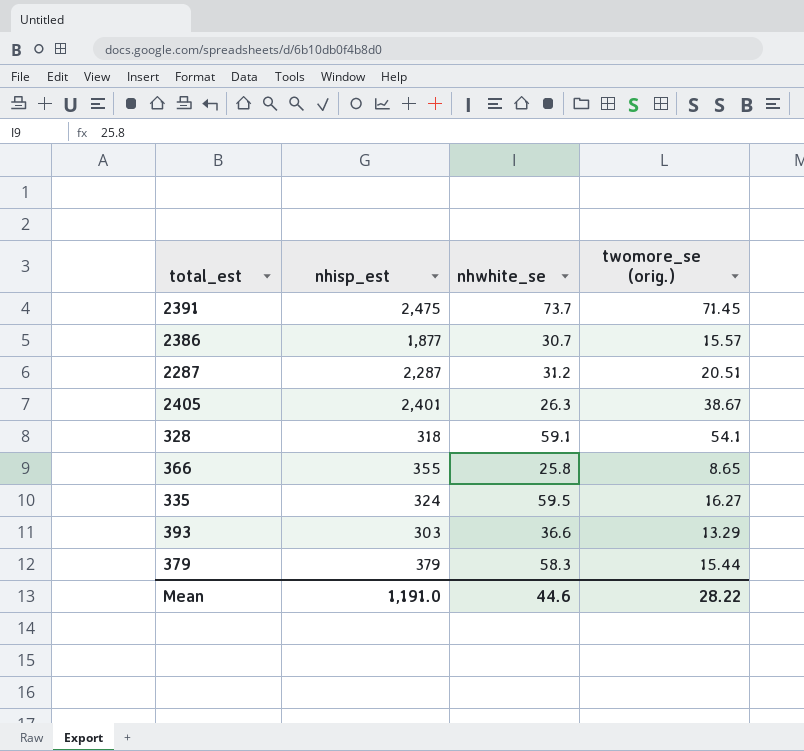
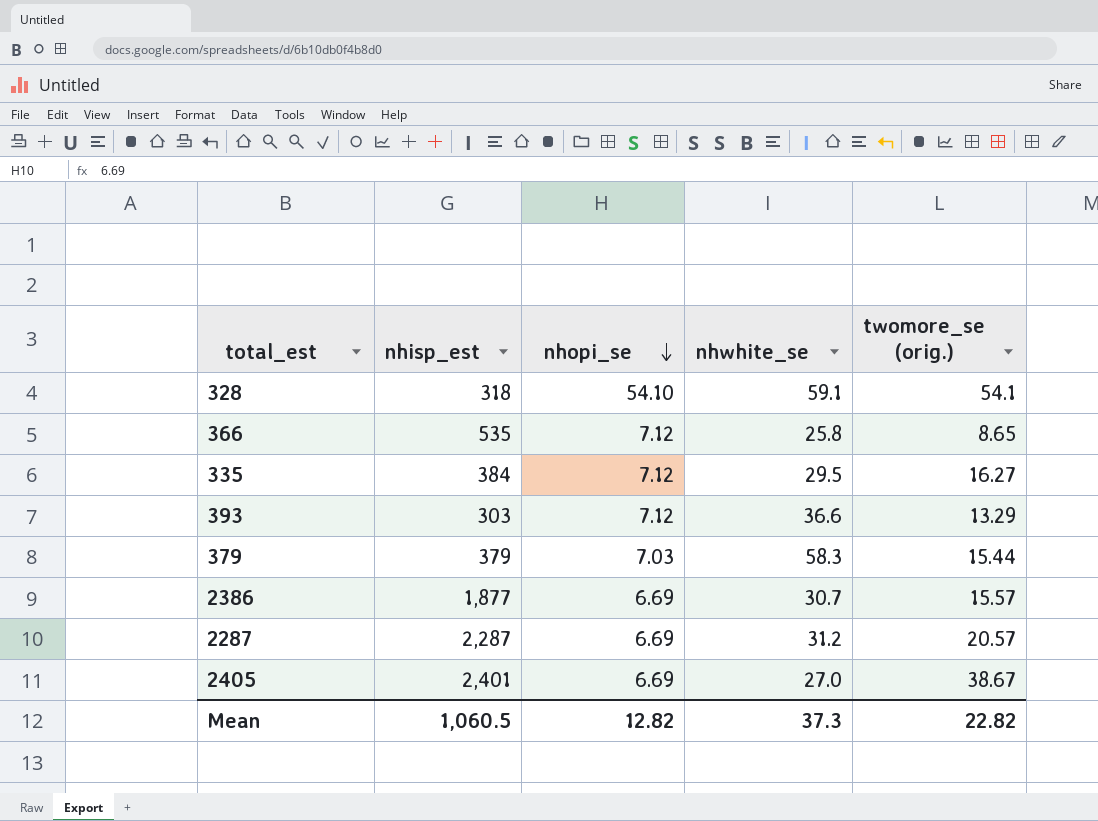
row order: none -> nhopi_se descending
column nhopi_se | position: none -> 3
row 2391: 2,475 | 73.7 | 71.45 -> none
366 | nhisp_est: 355 -> 535
335 | nhisp_est: 324 -> 384
335 | nhwhite_se: 59.5 -> 29.5
2287 | twomore_se (orig.): 20.51 -> 20.57
2405 | nhwhite_se: 26.3 -> 27.0
Mean | nhisp_est: 1,191.0 -> 1,060.5
Mean | nhwhite_se: 44.6 -> 37.3
Mean | twomore_se (orig.): 28.22 -> 22.82

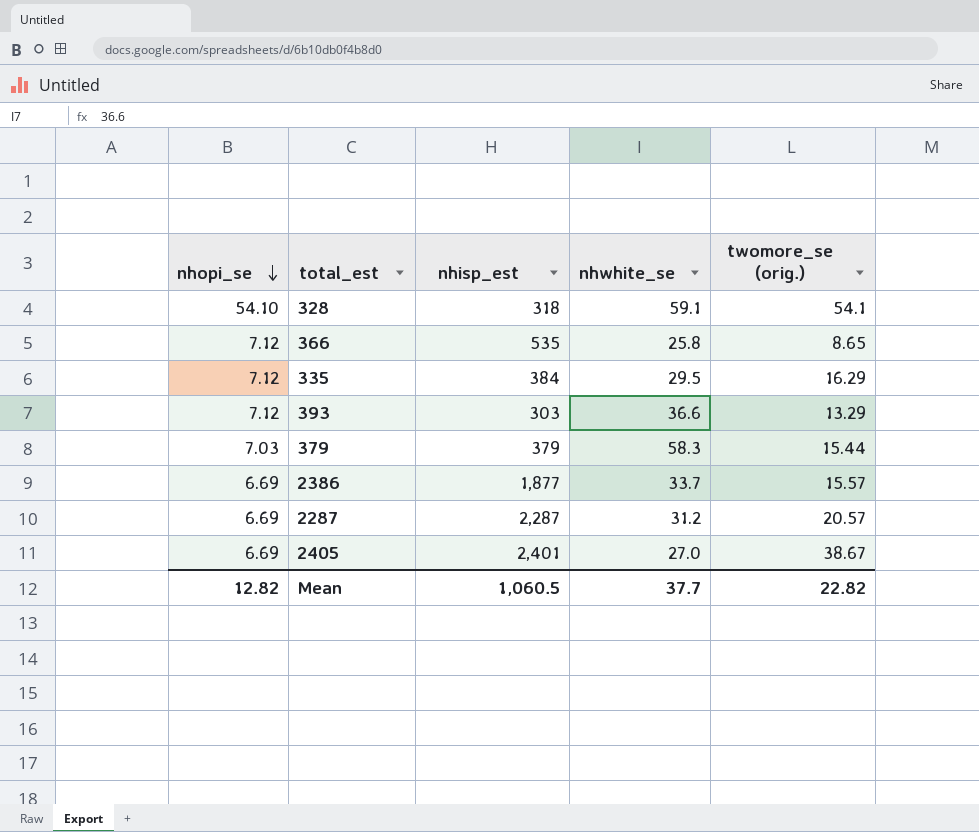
column nhopi_se | position: 3 -> 1
335 | twomore_se (orig.): 16.27 -> 16.29
2386 | nhwhite_se: 30.7 -> 33.7
Mean | nhwhite_se: 37.3 -> 37.7

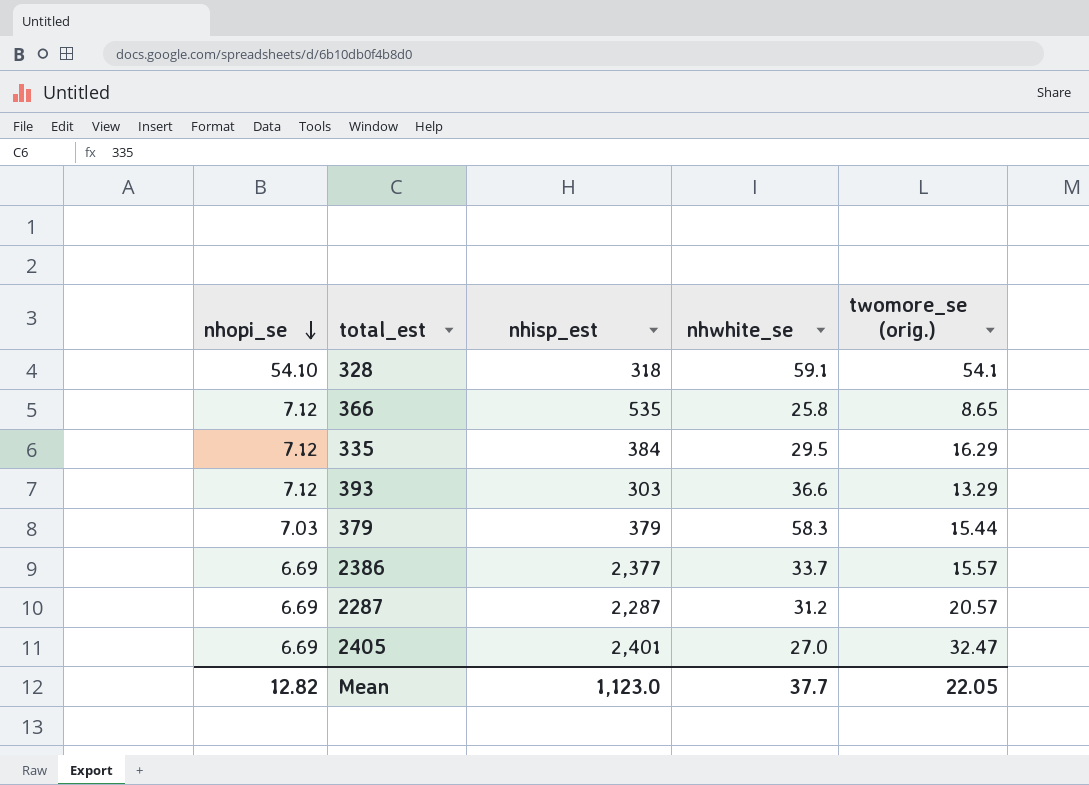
2386 | nhisp_est: 1,877 -> 2,377
2405 | twomore_se (orig.): 38.67 -> 32.47
Mean | nhisp_est: 1,060.5 -> 1,123.0
Mean | twomore_se (orig.): 22.82 -> 22.05

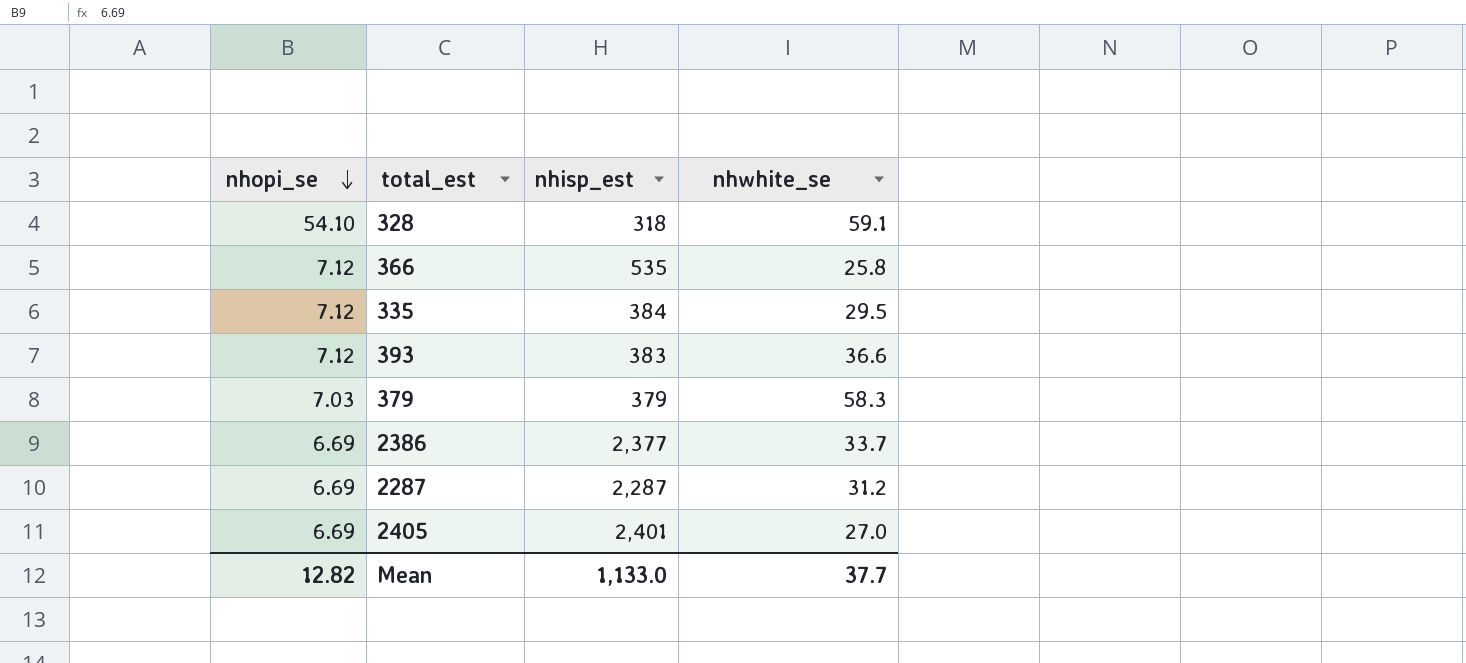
column twomore_se (orig.) | position: 5 -> none
393 | nhisp_est: 303 -> 383
Mean | nhisp_est: 1,123.0 -> 1,133.0

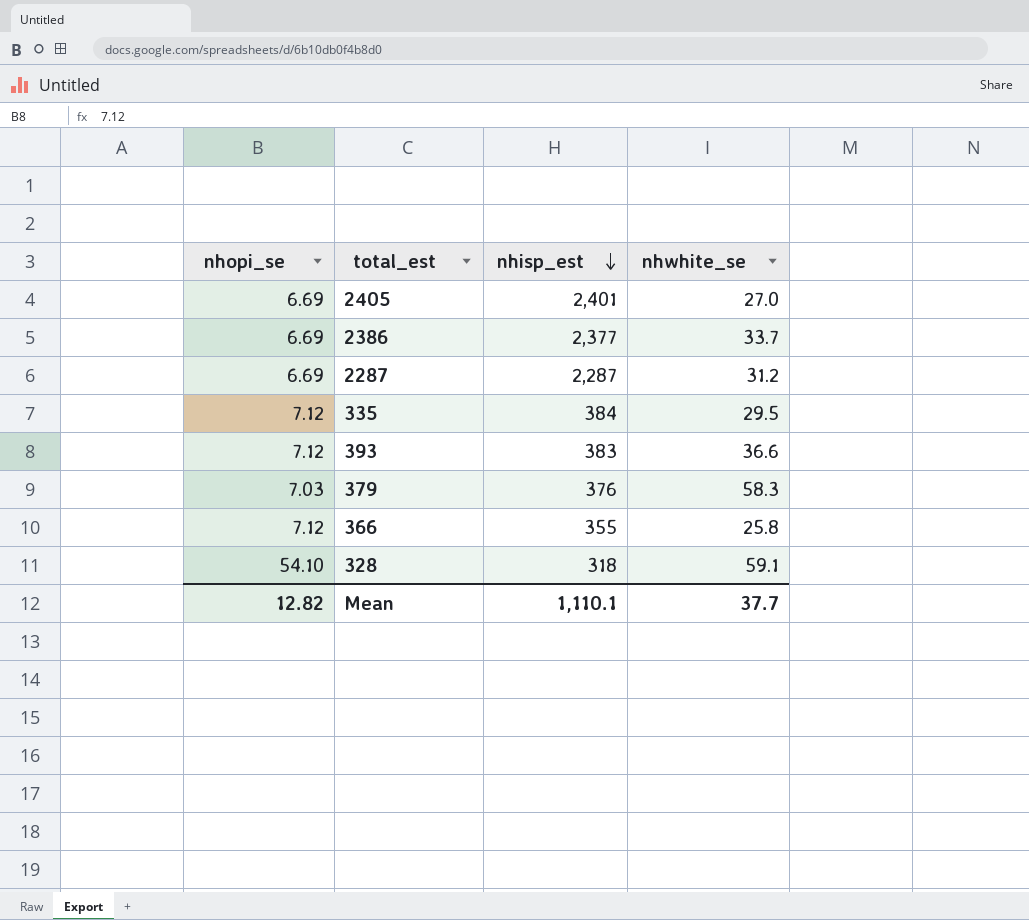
row order: nhopi_se descending -> nhisp_est descending
379 | nhisp_est: 379 -> 376
366 | nhisp_est: 535 -> 355
Mean | nhisp_est: 1,133.0 -> 1,110.1

